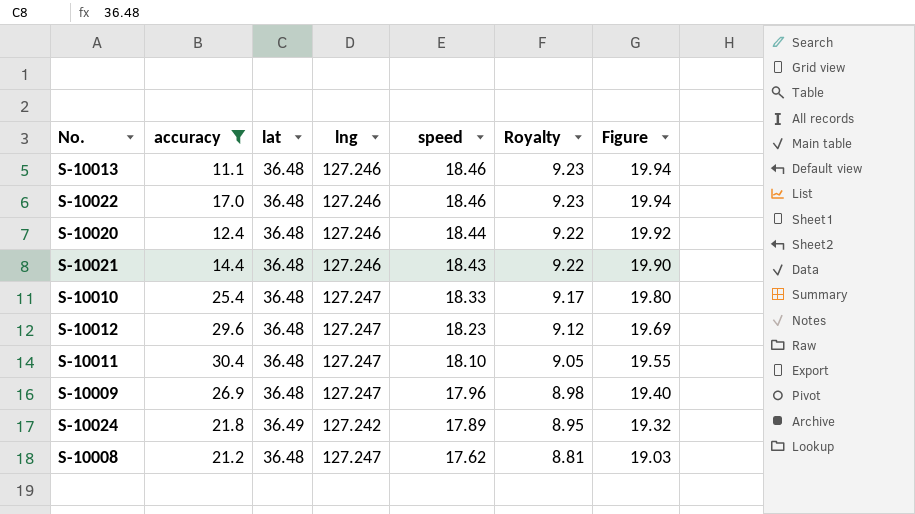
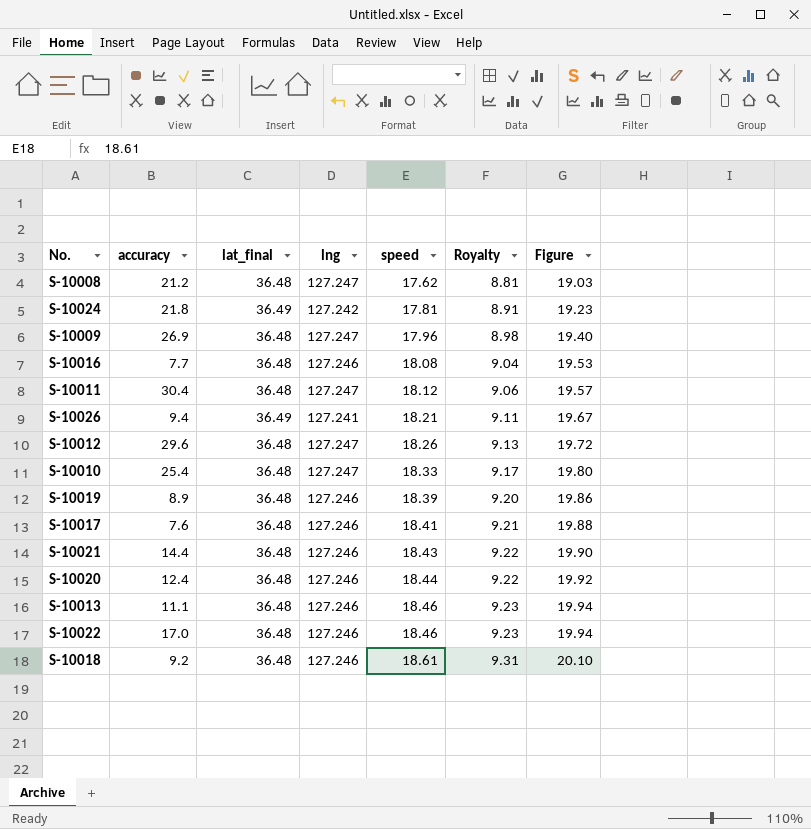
filter: accuracy >= 11.1 -> none
row order: speed descending -> speed ascending
column name: lat -> lat_final
S-10024 | speed: 17.89 -> 17.81
S-10024 | Royalty: 8.95 -> 8.91
S-10024 | Figure: 19.32 -> 19.23
S-10011 | speed: 18.10 -> 18.12
S-10011 | Royalty: 9.05 -> 9.06
S-10011 | Figure: 19.55 -> 19.57
S-10012 | speed: 18.23 -> 18.26
S-10012 | Royalty: 9.12 -> 9.13
S-10012 | Figure: 19.69 -> 19.72

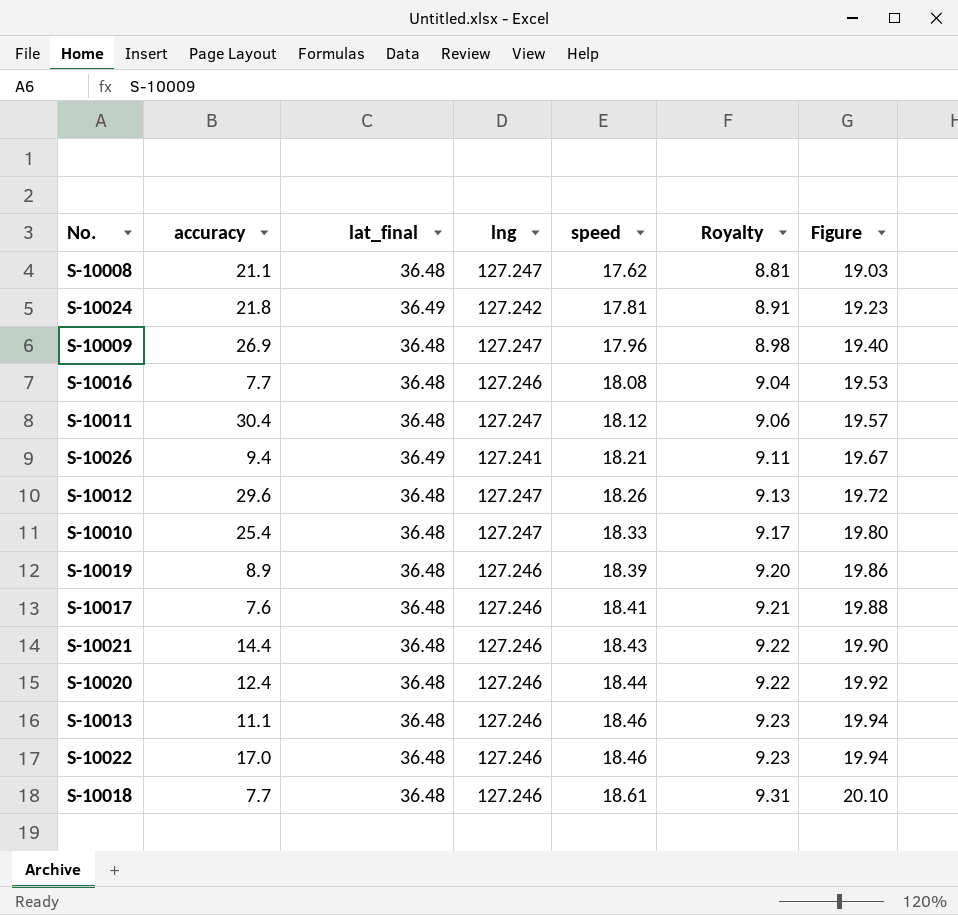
S-10008 | accuracy: 21.2 -> 21.1
S-10018 | accuracy: 9.2 -> 7.7

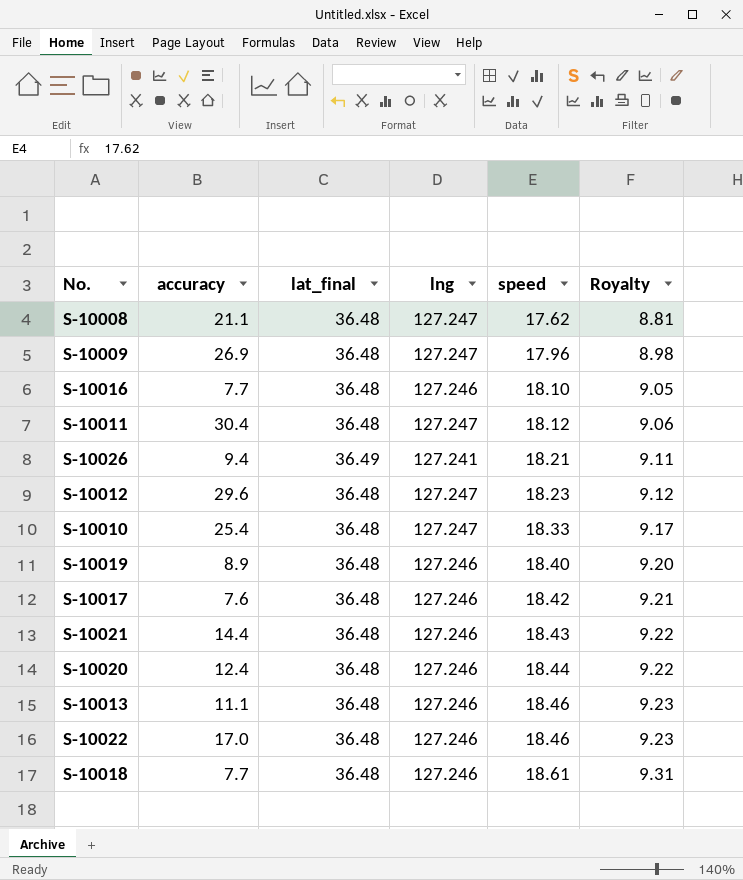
column Figure | formula: [speed] * 1.08 -> none
row S-10024: 21.8 | 36.49 | 127.242 | 17.81 | 8.91 | 19.23 -> none
S-10016 | speed: 18.08 -> 18.10
S-10016 | Royalty: 9.04 -> 9.05
S-10012 | speed: 18.26 -> 18.23
S-10012 | Royalty: 9.13 -> 9.12
S-10019 | speed: 18.39 -> 18.40
S-10017 | speed: 18.41 -> 18.42

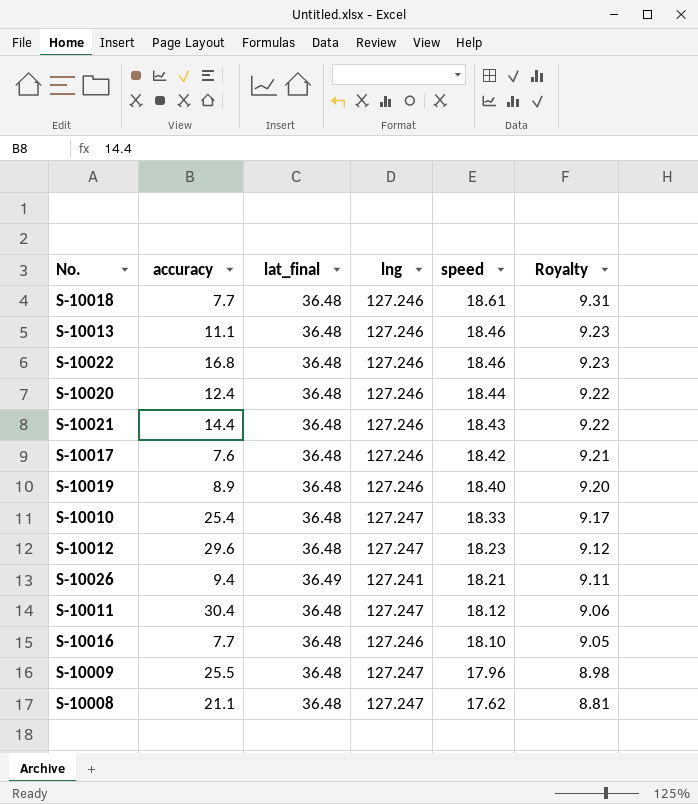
row order: speed ascending -> speed descending
S-10022 | accuracy: 17.0 -> 16.8
S-10009 | accuracy: 26.9 -> 25.5

